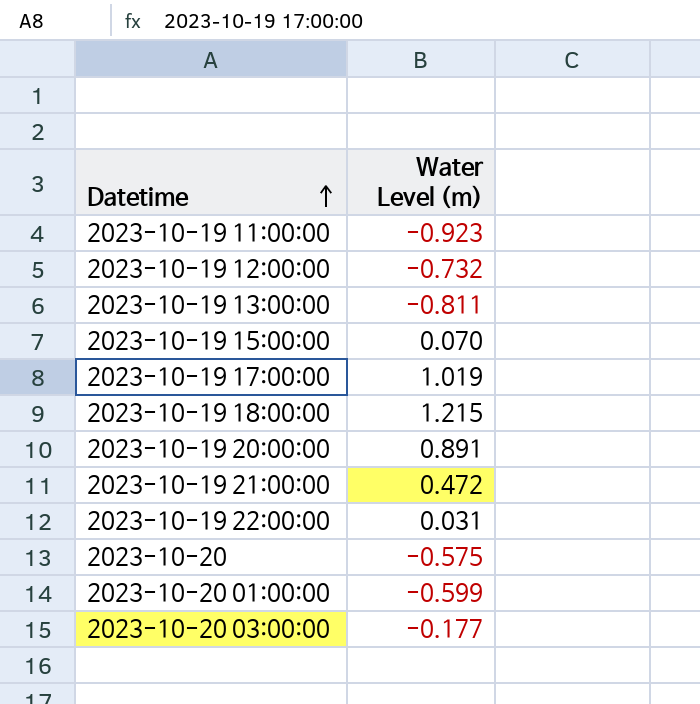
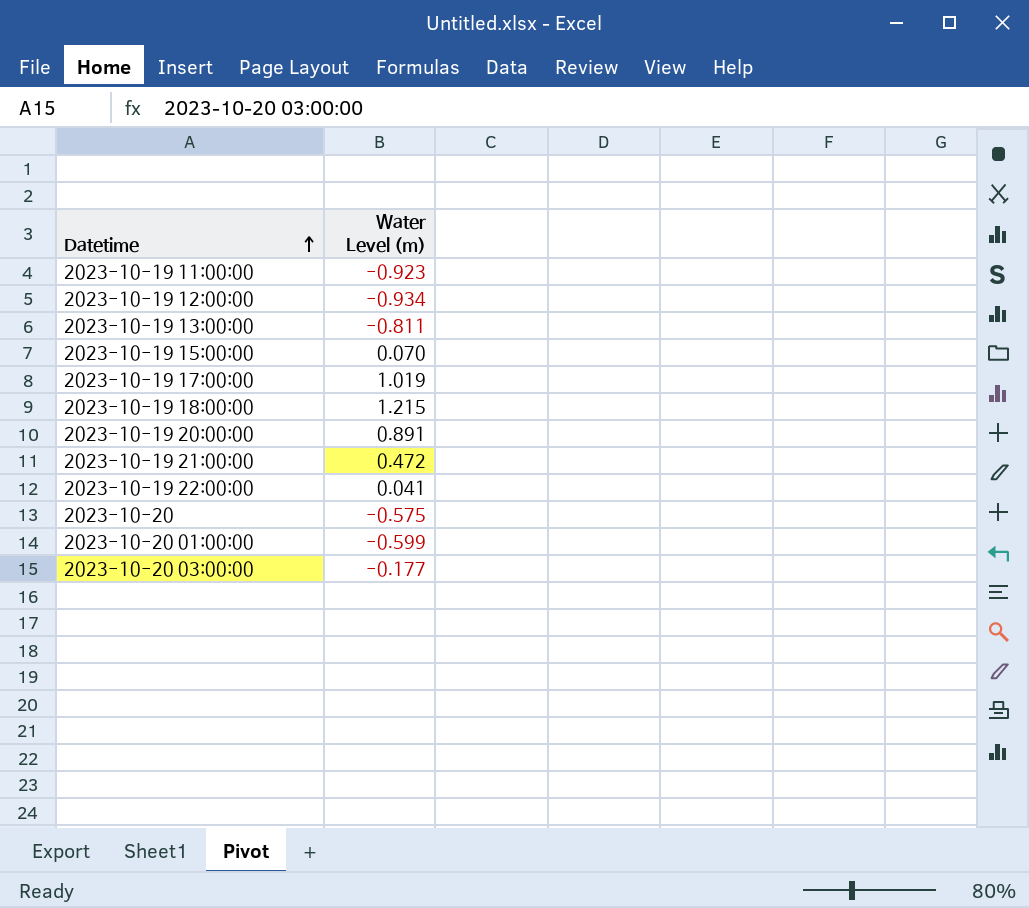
2023-10-19 12:00:00 | Water Level (m): -0.732 -> -0.934
2023-10-19 22:00:00 | Water Level (m): 0.031 -> 0.041

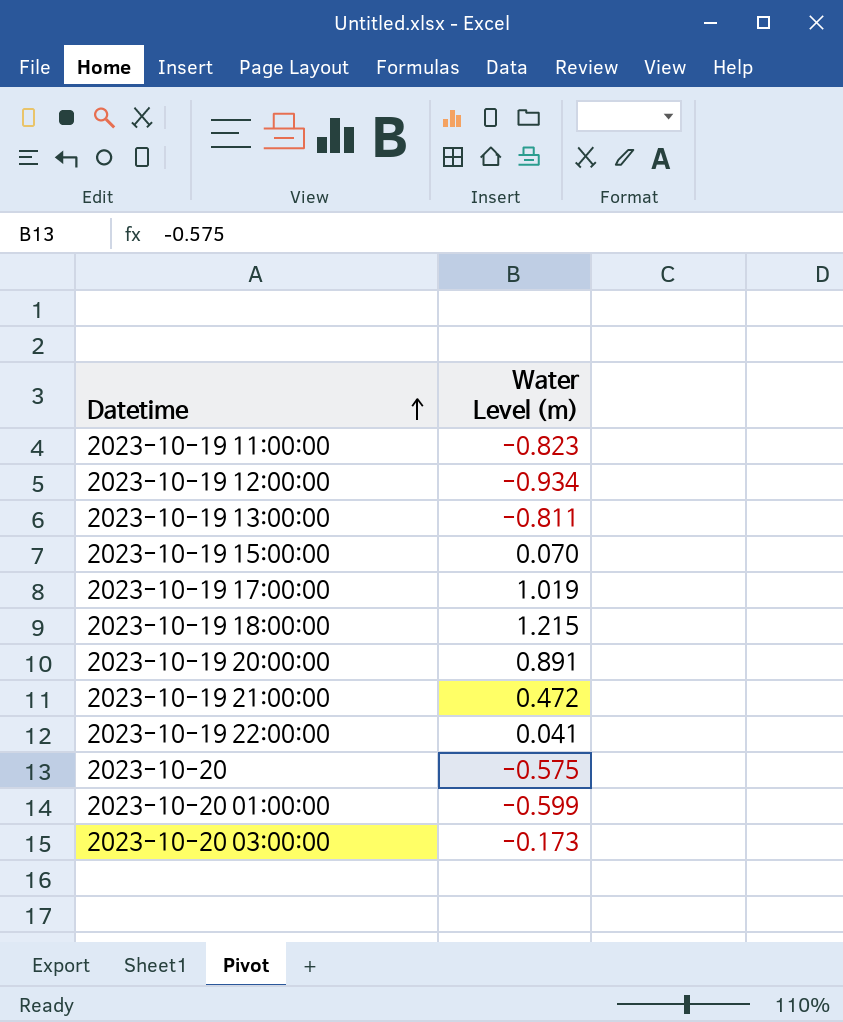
2023-10-19 11:00:00 | Water Level (m): -0.923 -> -0.823
2023-10-20 03:00:00 | Water Level (m): -0.177 -> -0.173

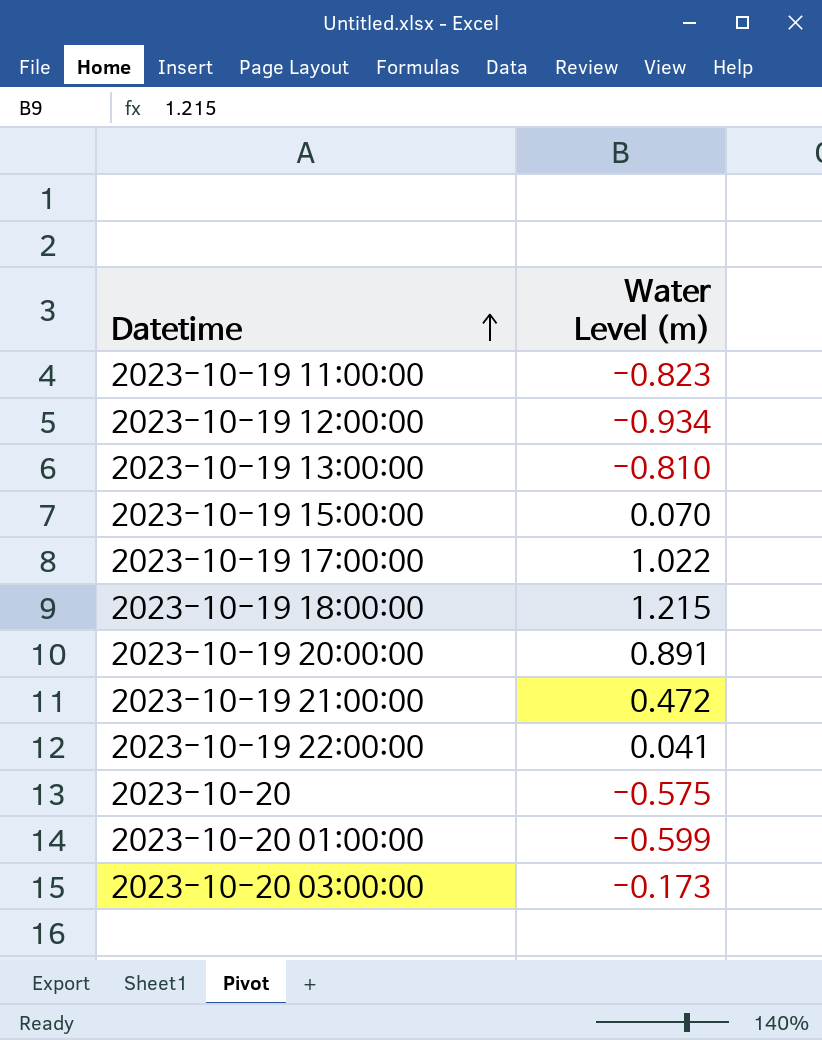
2023-10-19 13:00:00 | Water Level (m): -0.811 -> -0.810
2023-10-19 17:00:00 | Water Level (m): 1.019 -> 1.022

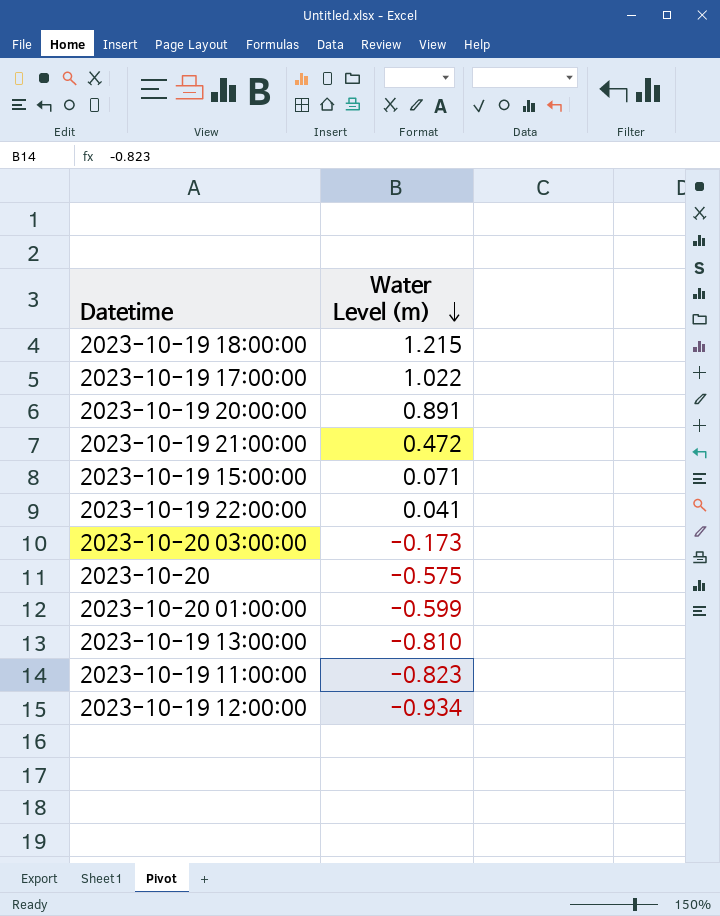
row order: Datetime ascending -> Water Level (m) descending
2023-10-19 15:00:00 | Water Level (m): 0.070 -> 0.071

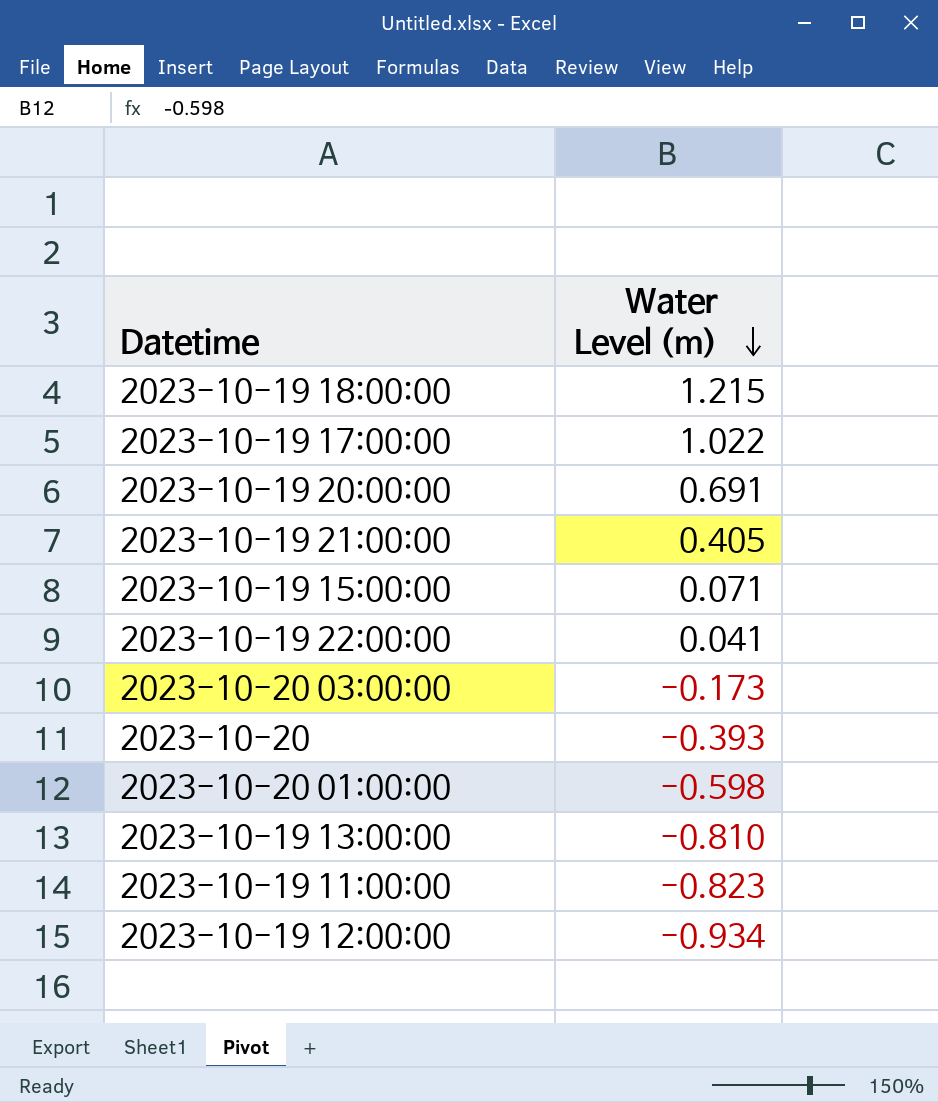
2023-10-19 20:00:00 | Water Level (m): 0.891 -> 0.691
2023-10-19 21:00:00 | Water Level (m): 0.472 -> 0.405
2023-10-20 | Water Level (m): -0.575 -> -0.393
2023-10-20 01:00:00 | Water Level (m): -0.599 -> -0.598

